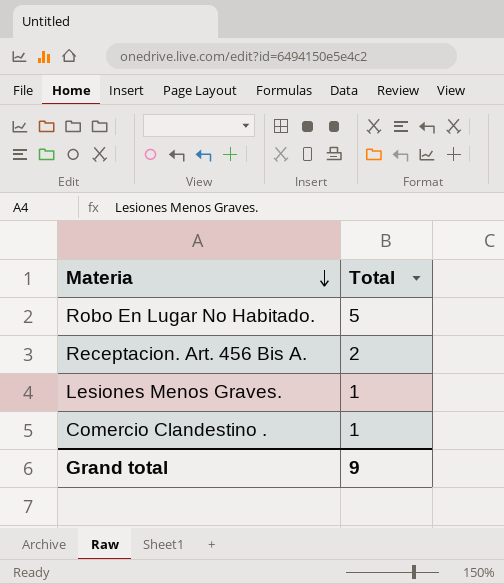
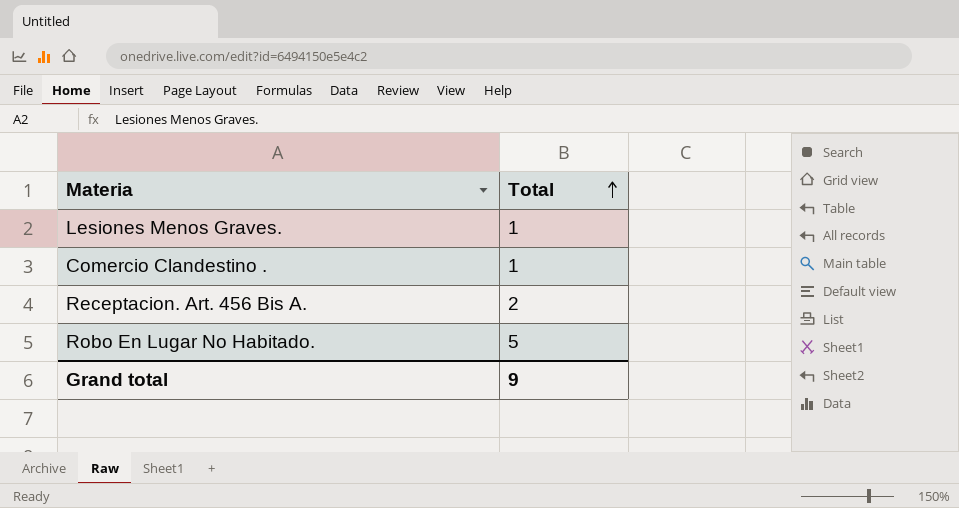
row order: Materia descending -> Total ascending

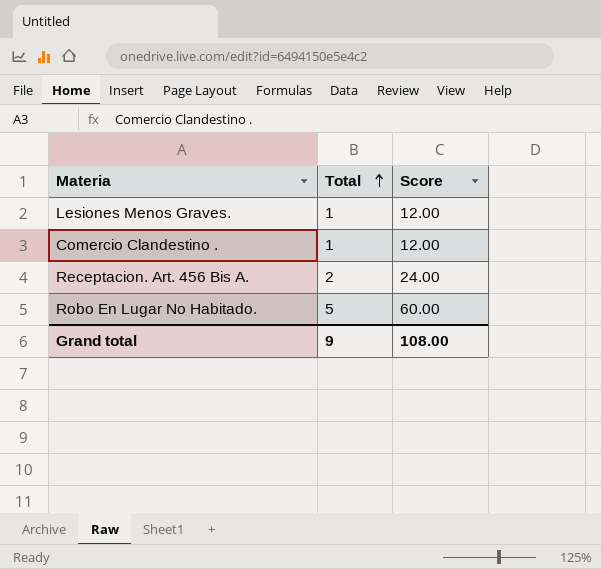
column Score | formula: none -> [Total] * 12

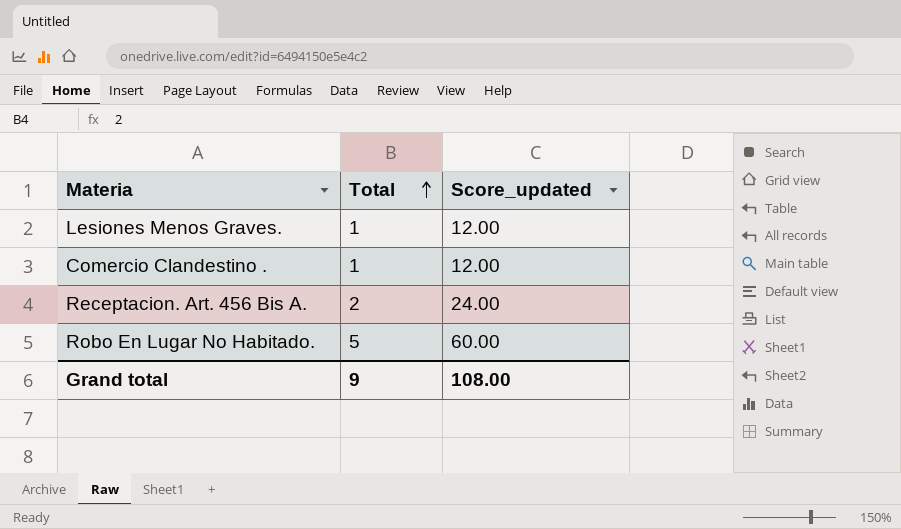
column name: Score -> Score_updated

